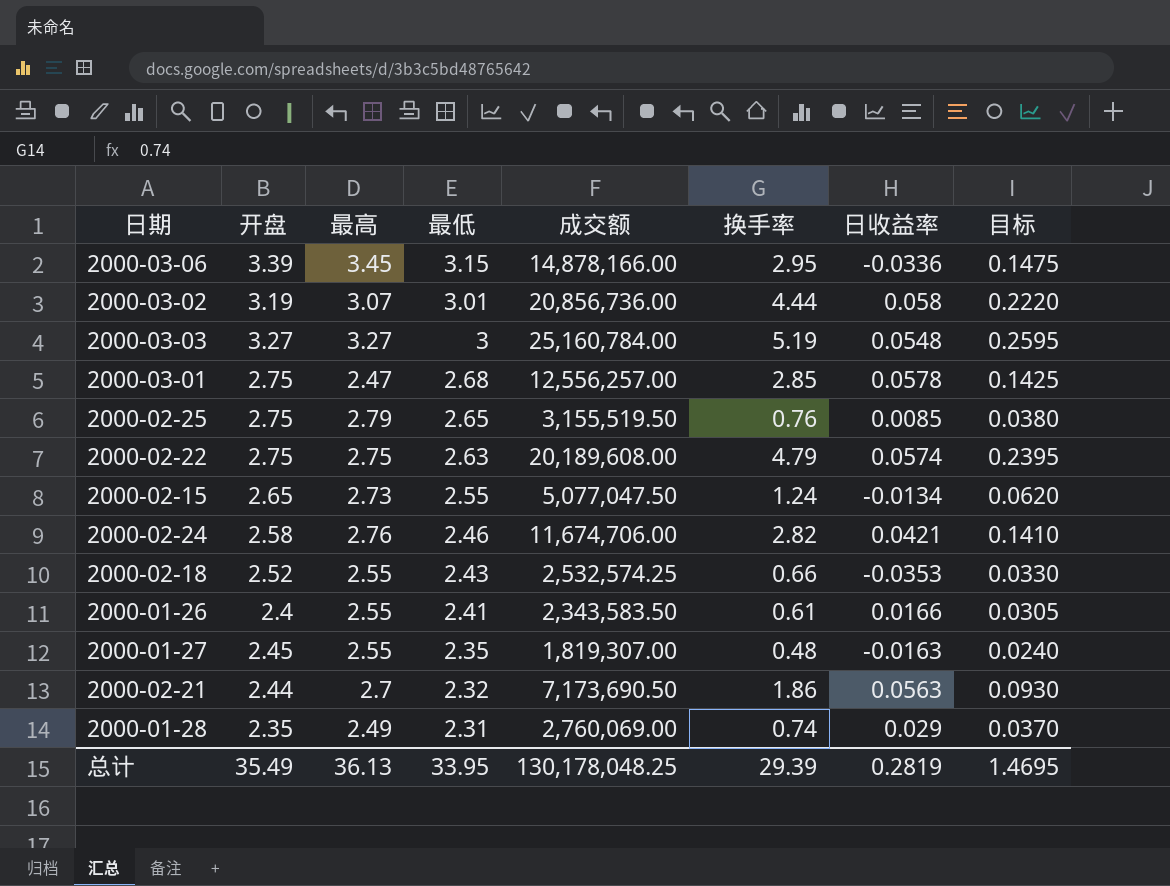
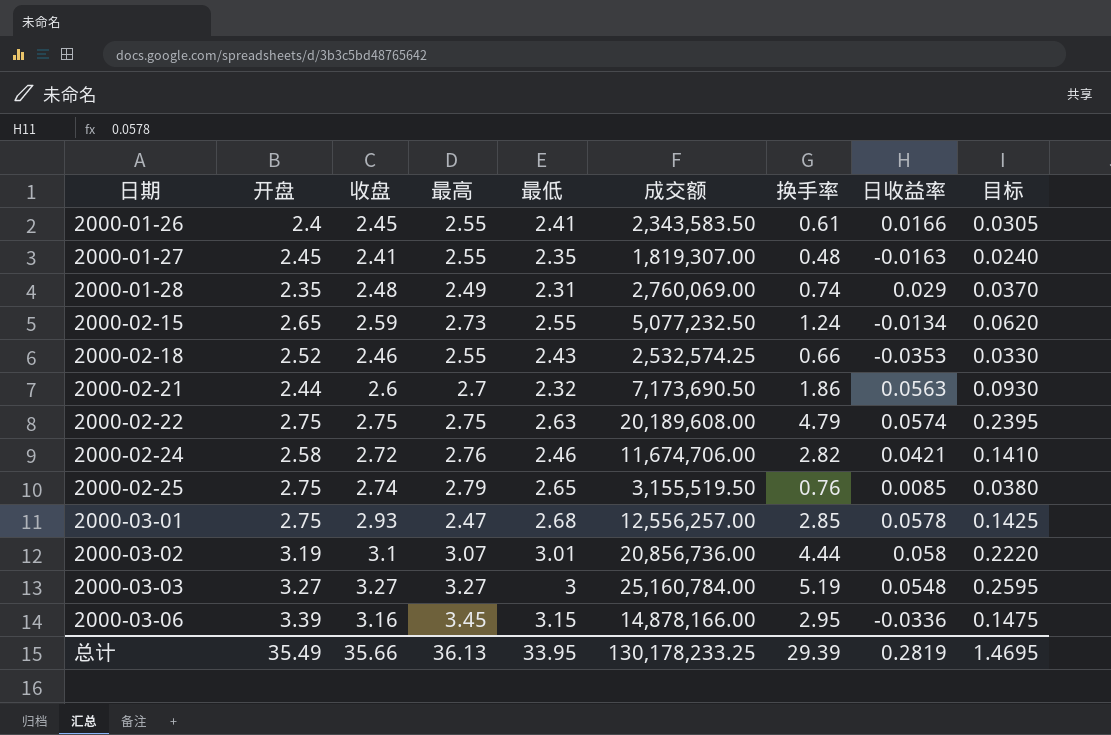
row order: 最低 descending -> 日期 ascending
column 收盘 | position: none -> 3
2000-02-15 | 成交额: 5,077,047.50 -> 5,077,232.50
总计 | 成交额: 130,178,048.25 -> 130,178,233.25

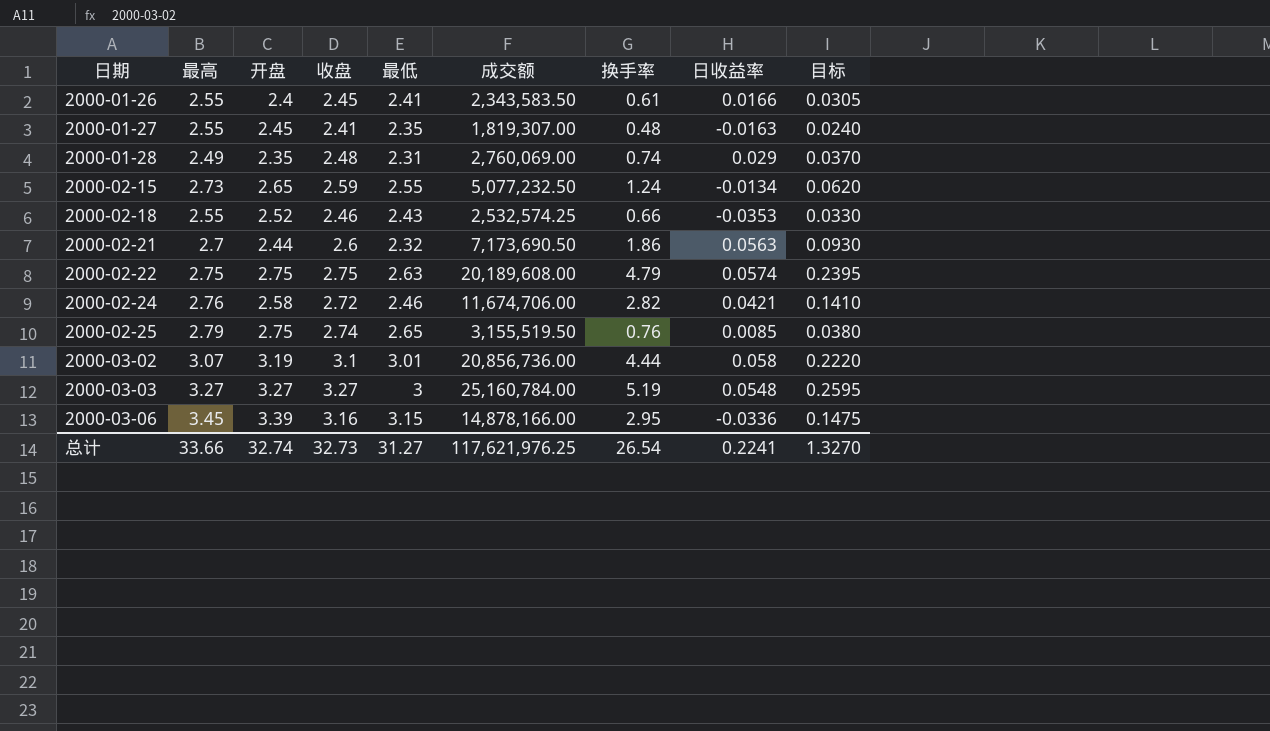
column 最高 | position: 4 -> 2
row 2000-03-01: 2.75 | 2.93 | 2.47 | 2.68 | 12,556,257.00 | 2.85 | 0.0578 | 0.1425 -> none
总计 | 最高: 36.13 -> 33.66
总计 | 开盘: 35.49 -> 32.74
总计 | 收盘: 35.66 -> 32.73
总计 | 最低: 33.95 -> 31.27
总计 | 成交额: 130,178,233.25 -> 117,621,976.25
总计 | 换手率: 29.39 -> 26.54
总计 | 日收益率: 0.2819 -> 0.2241
总计 | 目标: 1.4695 -> 1.3270

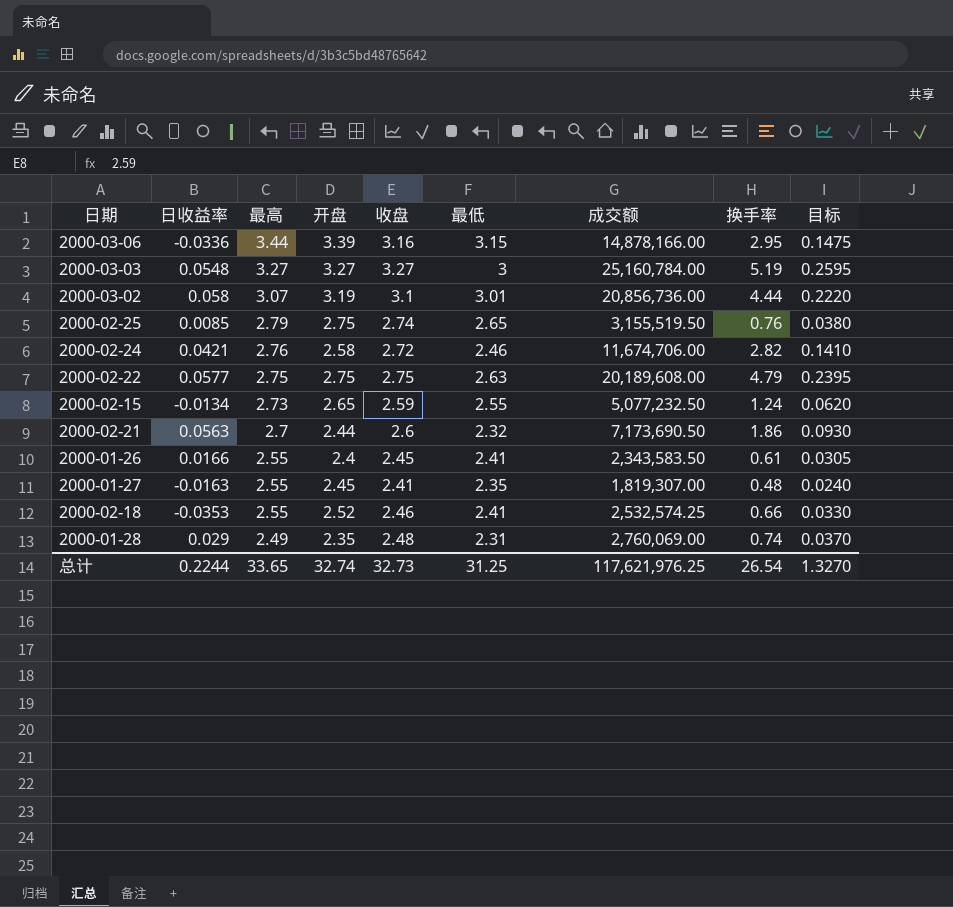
row order: 日期 ascending -> 最高 descending
column 日收益率 | position: 8 -> 2
2000-03-06 | 最高: 3.45 -> 3.44
2000-02-22 | 日收益率: 0.0574 -> 0.0577
2000-02-18 | 最低: 2.43 -> 2.41
总计 | 日收益率: 0.2241 -> 0.2244
总计 | 最高: 33.66 -> 33.65
总计 | 最低: 31.27 -> 31.25

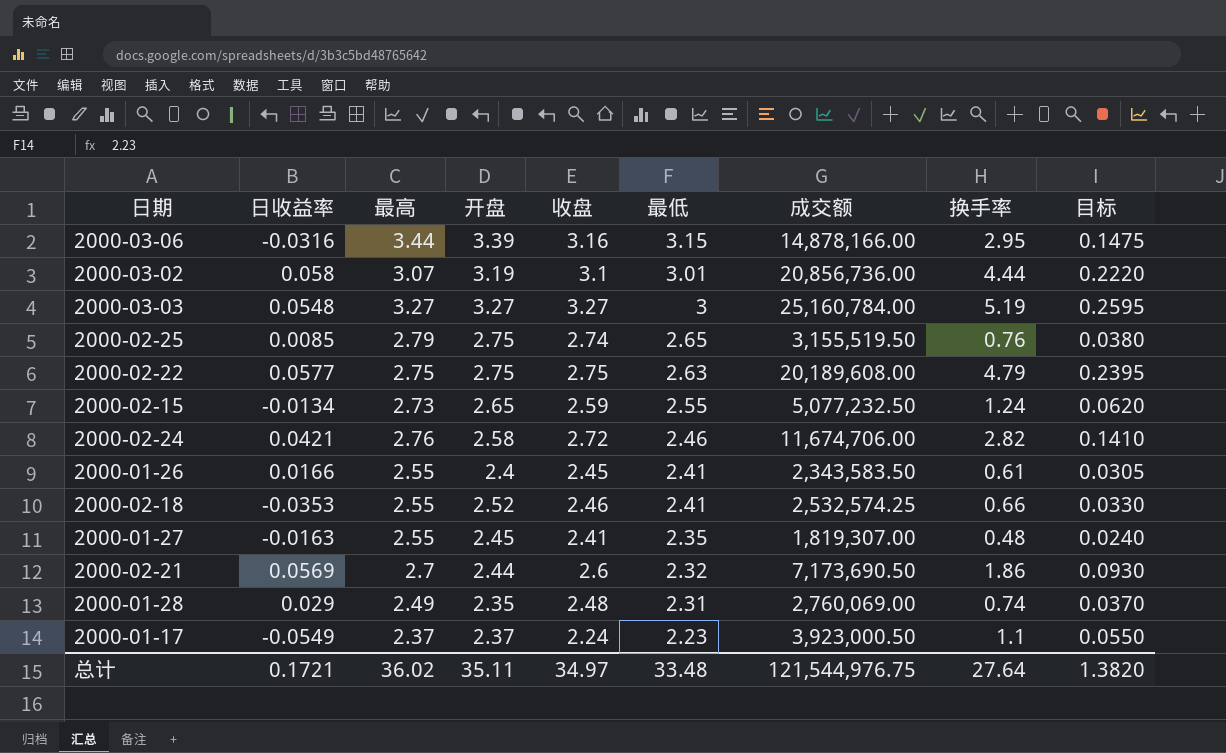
row order: 最高 descending -> 最低 descending
2000-03-06 | 日收益率: -0.0336 -> -0.0316
2000-02-21 | 日收益率: 0.0563 -> 0.0569
row 2000-01-17: none -> -0.0549 | 2.37 | 2.37 | 2.24 | 2.23 | 3,923,000.50 | 1.1 | 0.0550
总计 | 日收益率: 0.2244 -> 0.1721
总计 | 最高: 33.65 -> 36.02
总计 | 开盘: 32.74 -> 35.11
总计 | 收盘: 32.73 -> 34.97
总计 | 最低: 31.25 -> 33.48
总计 | 成交额: 117,621,976.25 -> 121,544,976.75
总计 | 换手率: 26.54 -> 27.64
总计 | 目标: 1.3270 -> 1.3820

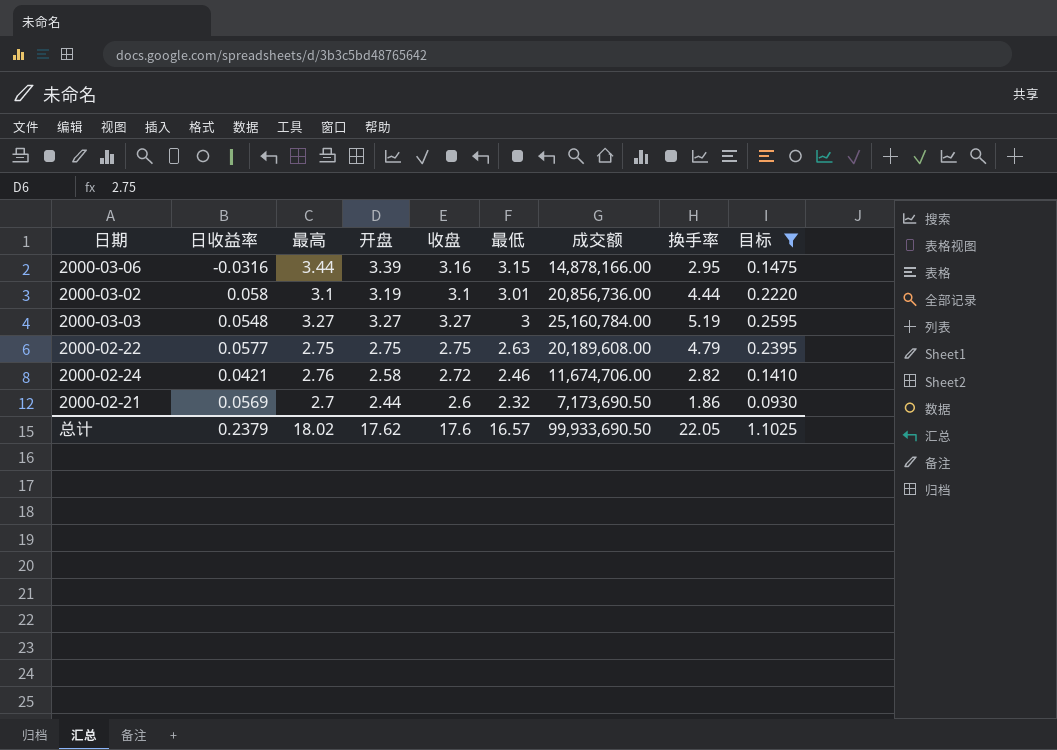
filter: none -> 目标 >= 0.0930
2000-03-02 | 最高: 3.07 -> 3.1
总计 | 日收益率: 0.1721 -> 0.2379
总计 | 最高: 36.02 -> 18.02
总计 | 开盘: 35.11 -> 17.62
总计 | 收盘: 34.97 -> 17.6
总计 | 最低: 33.48 -> 16.57
总计 | 成交额: 121,544,976.75 -> 99,933,690.50
总计 | 换手率: 27.64 -> 22.05
总计 | 目标: 1.3820 -> 1.1025

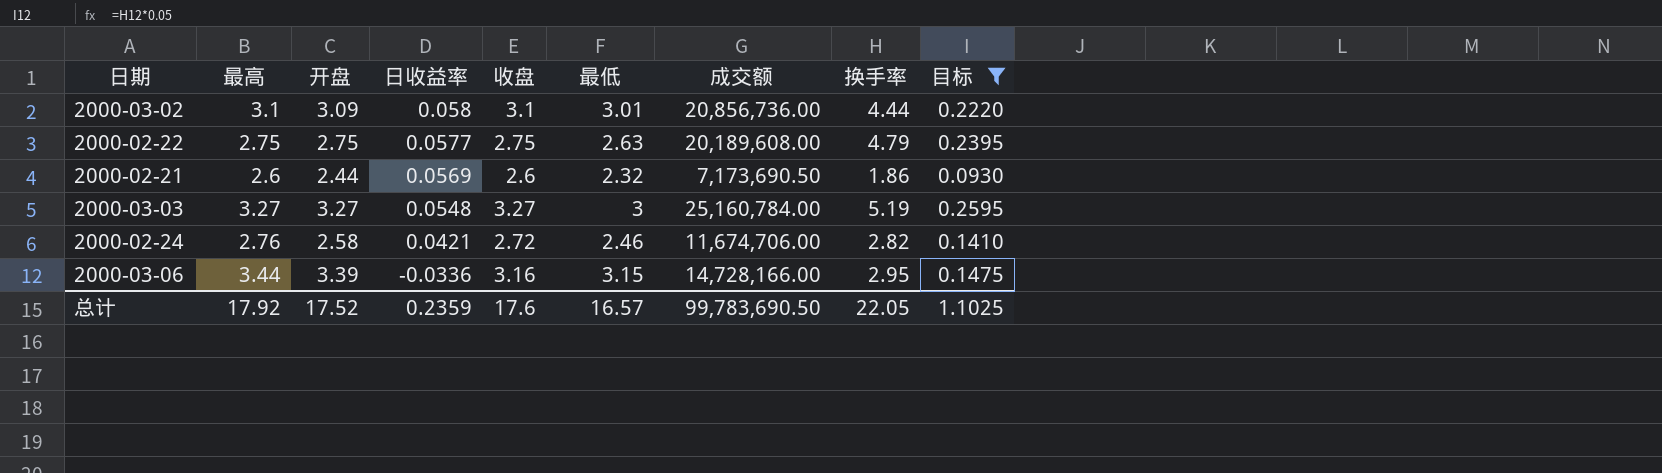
row order: 最低 descending -> 日收益率 descending
column 日收益率 | position: 2 -> 4
2000-03-02 | 开盘: 3.19 -> 3.09
2000-02-21 | 最高: 2.7 -> 2.6
2000-03-06 | 日收益率: -0.0316 -> -0.0336
2000-03-06 | 成交额: 14,878,166.00 -> 14,728,166.00
总计 | 最高: 18.02 -> 17.92
总计 | 开盘: 17.62 -> 17.52
总计 | 日收益率: 0.2379 -> 0.2359
总计 | 成交额: 99,933,690.50 -> 99,783,690.50

